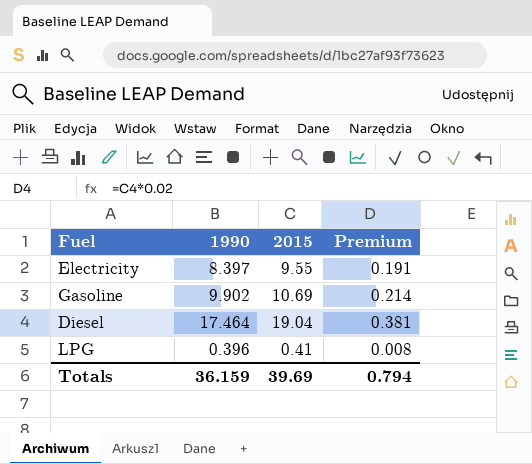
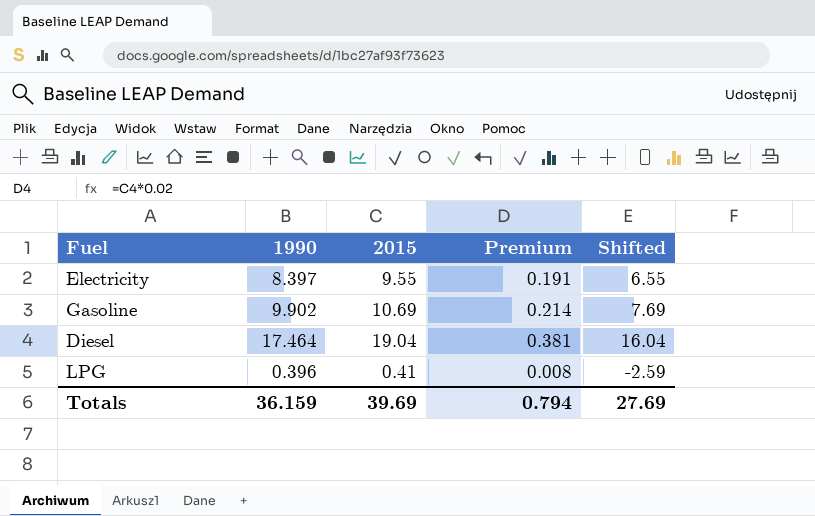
column Shifted | formula: none -> [2015] - 3

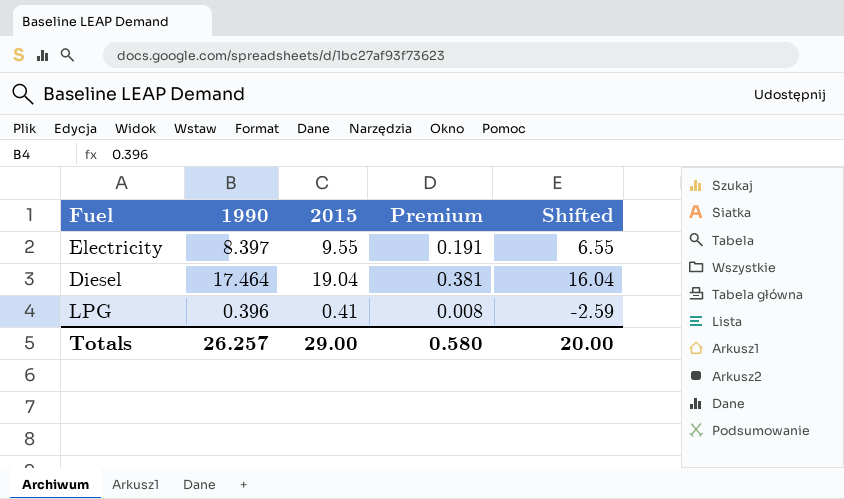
row Gasoline: 9.902 | 10.69 | 0.214 | 7.69 -> none
Totals | 1990: 36.159 -> 26.257
Totals | 2015: 39.69 -> 29.00
Totals | Premium: 0.794 -> 0.580
Totals | Shifted: 27.69 -> 20.00

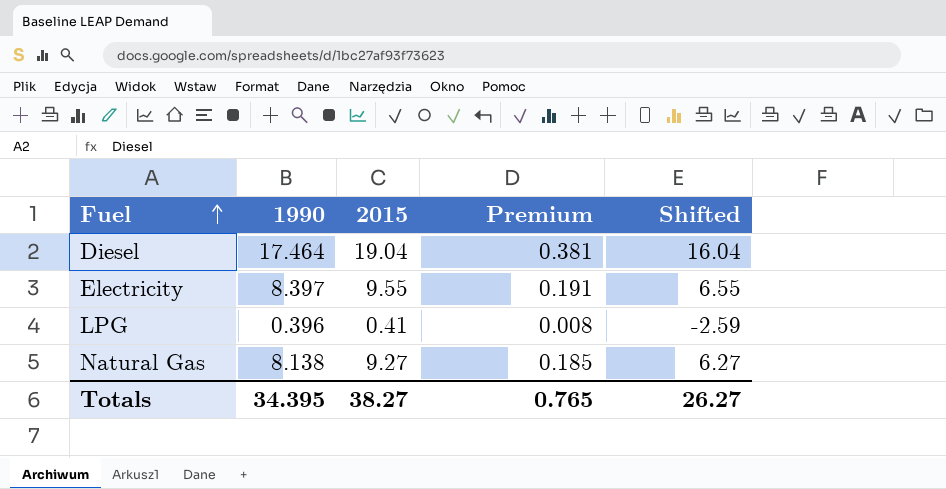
row order: none -> Fuel ascending
row Natural Gas: none -> 8.138 | 9.27 | 0.185 | 6.27
Totals | 1990: 26.257 -> 34.395
Totals | 2015: 29.00 -> 38.27
Totals | Premium: 0.580 -> 0.765
Totals | Shifted: 20.00 -> 26.27

